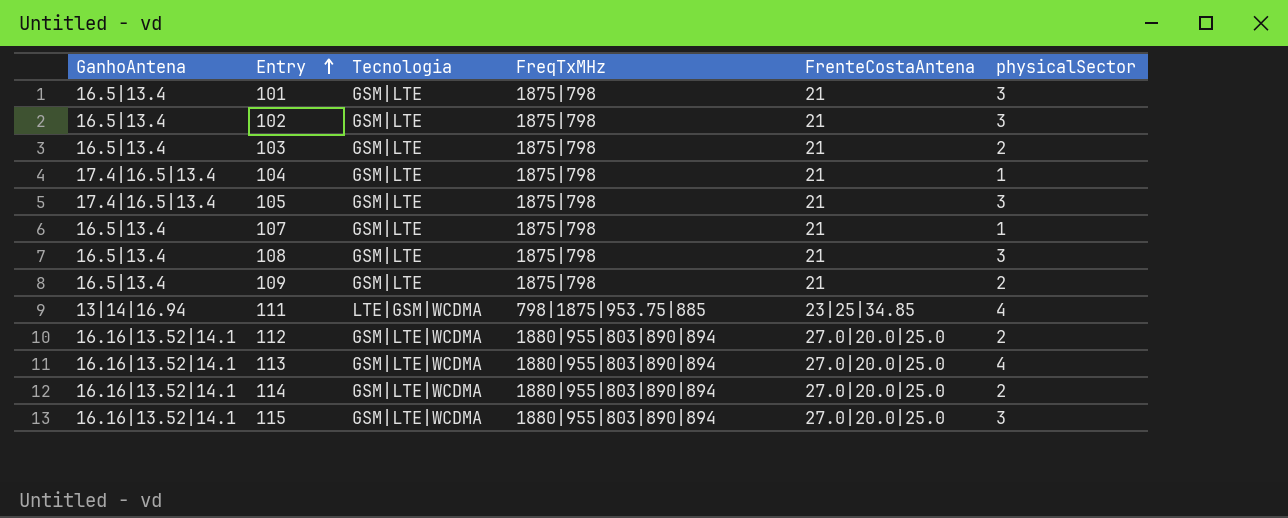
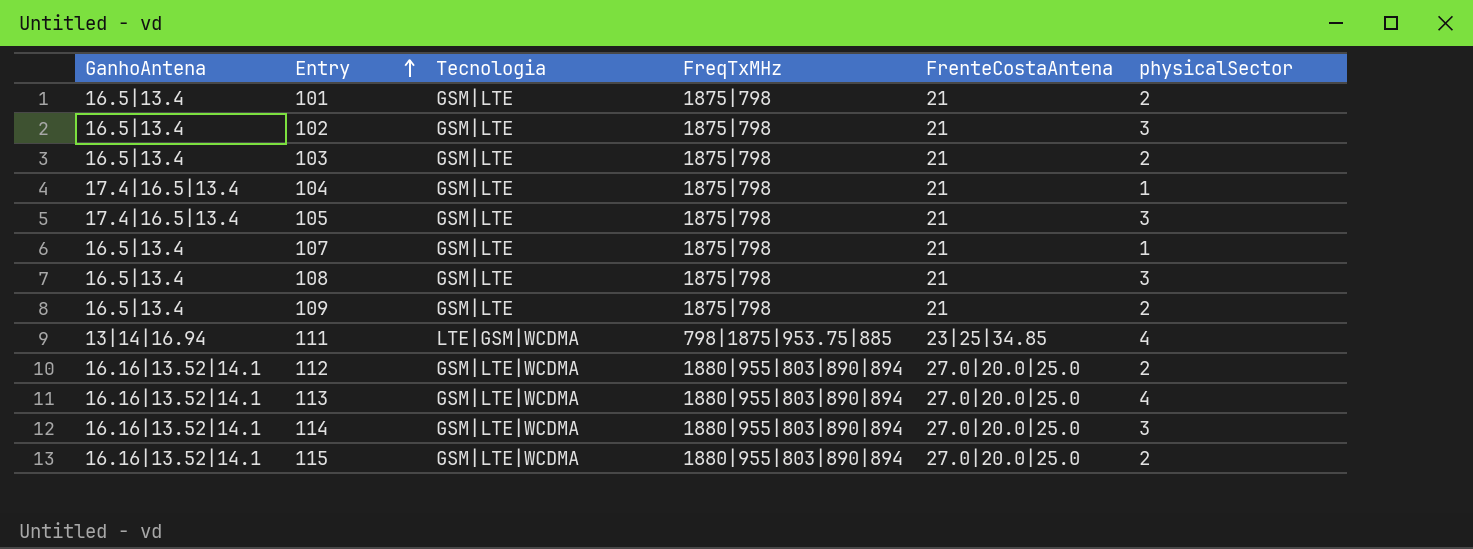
101 | physicalSector: 3 -> 2
114 | physicalSector: 2 -> 3
115 | physicalSector: 3 -> 2

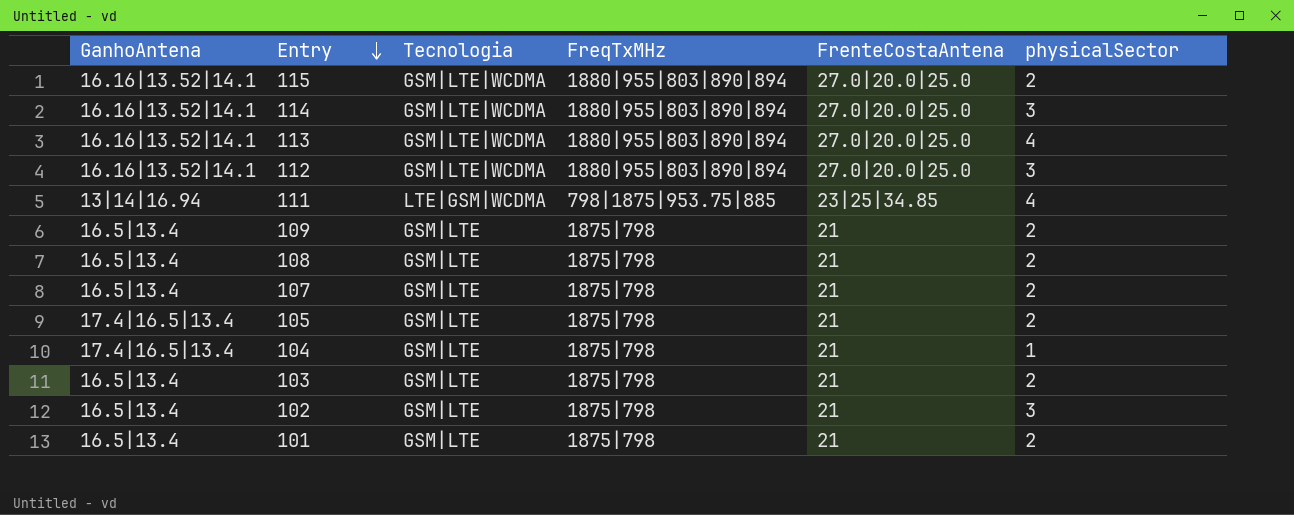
row order: Entry ascending -> Entry descending
112 | physicalSector: 2 -> 3
108 | physicalSector: 3 -> 2
107 | physicalSector: 1 -> 2
105 | physicalSector: 3 -> 2

